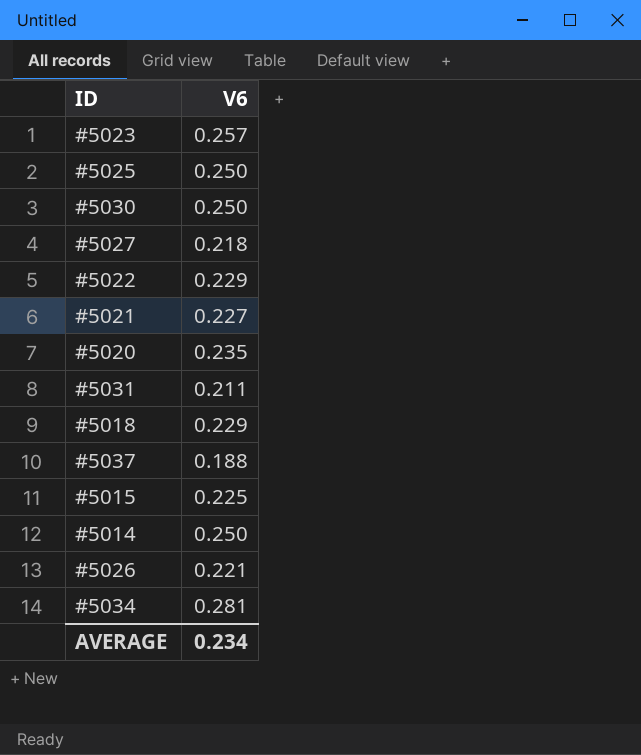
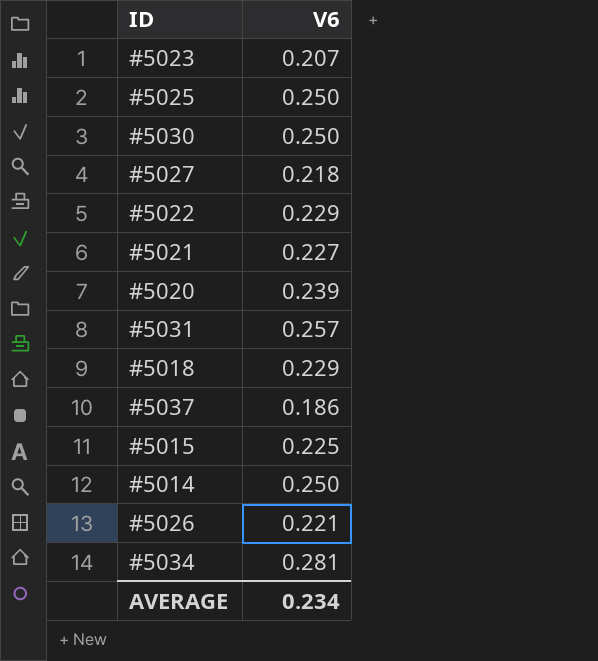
#5023 | V6: 0.257 -> 0.207
#5020 | V6: 0.235 -> 0.239
#5031 | V6: 0.211 -> 0.257
#5037 | V6: 0.188 -> 0.186

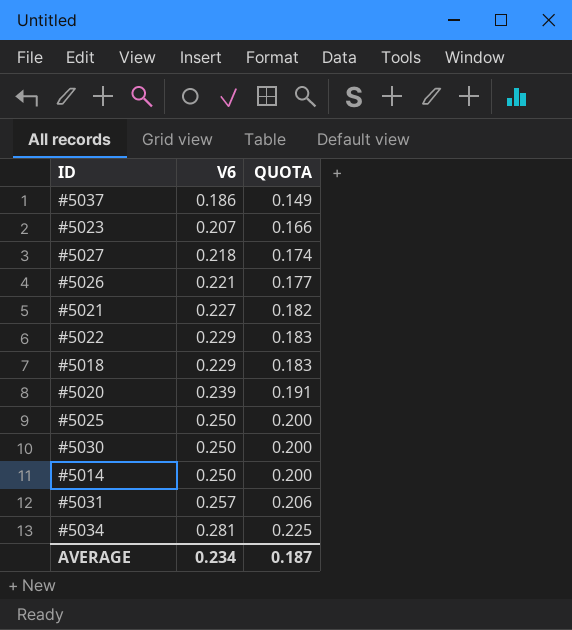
row order: none -> V6 ascending
column QUOTA | formula: none -> [V6] * 0.8
row #5015: 0.225 -> none

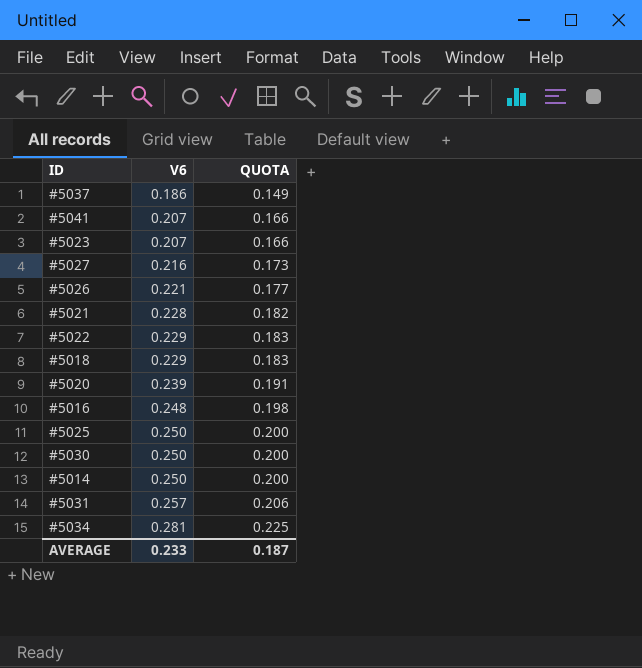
row #5041: none -> 0.207 | 0.166
#5027 | V6: 0.218 -> 0.216
#5027 | QUOTA: 0.174 -> 0.173
#5021 | V6: 0.227 -> 0.228
row #5016: none -> 0.248 | 0.198
AVERAGE | V6: 0.234 -> 0.233

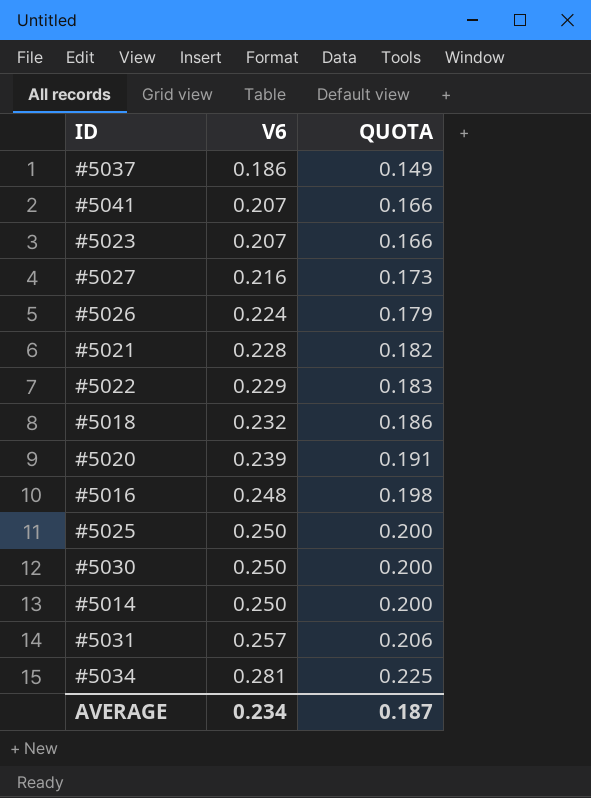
#5026 | V6: 0.221 -> 0.224
#5026 | QUOTA: 0.177 -> 0.179
#5018 | V6: 0.229 -> 0.232
#5018 | QUOTA: 0.183 -> 0.186
AVERAGE | V6: 0.233 -> 0.234

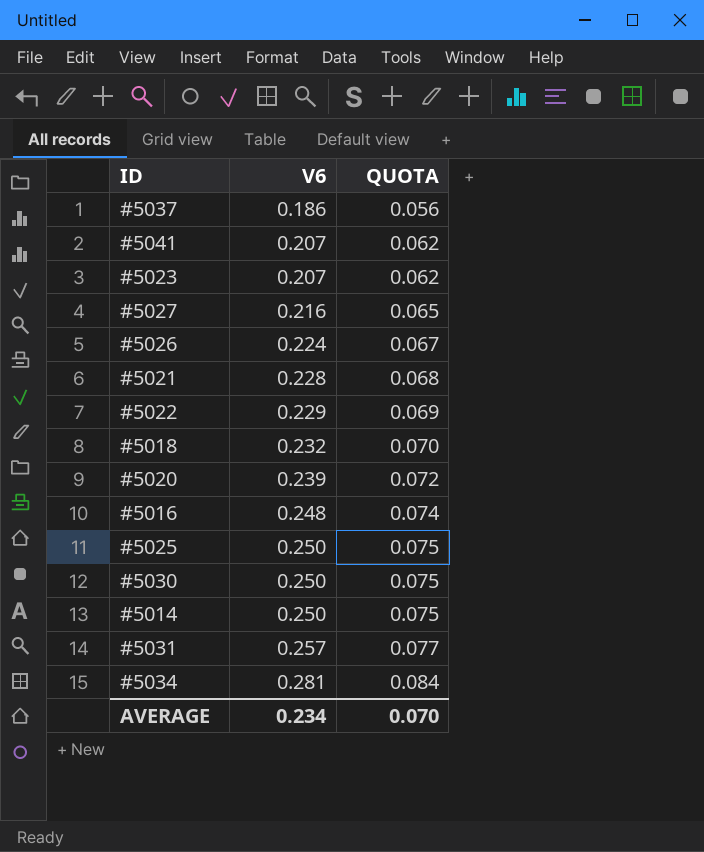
column QUOTA | formula: [V6] * 0.8 -> [V6] * 0.3
AVERAGE | QUOTA: 0.187 -> 0.070

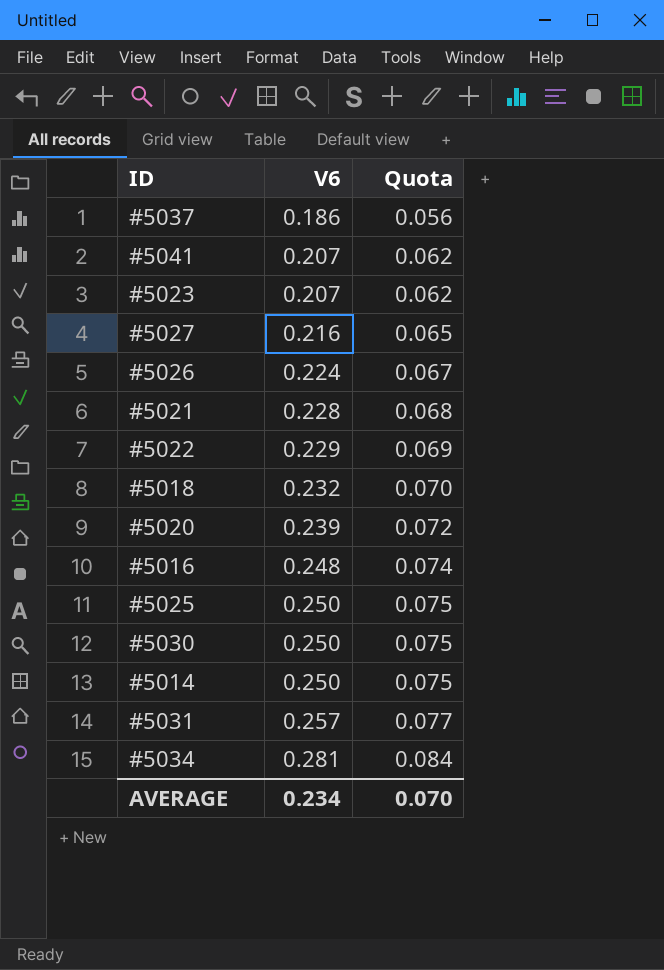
column name: QUOTA -> Quota

